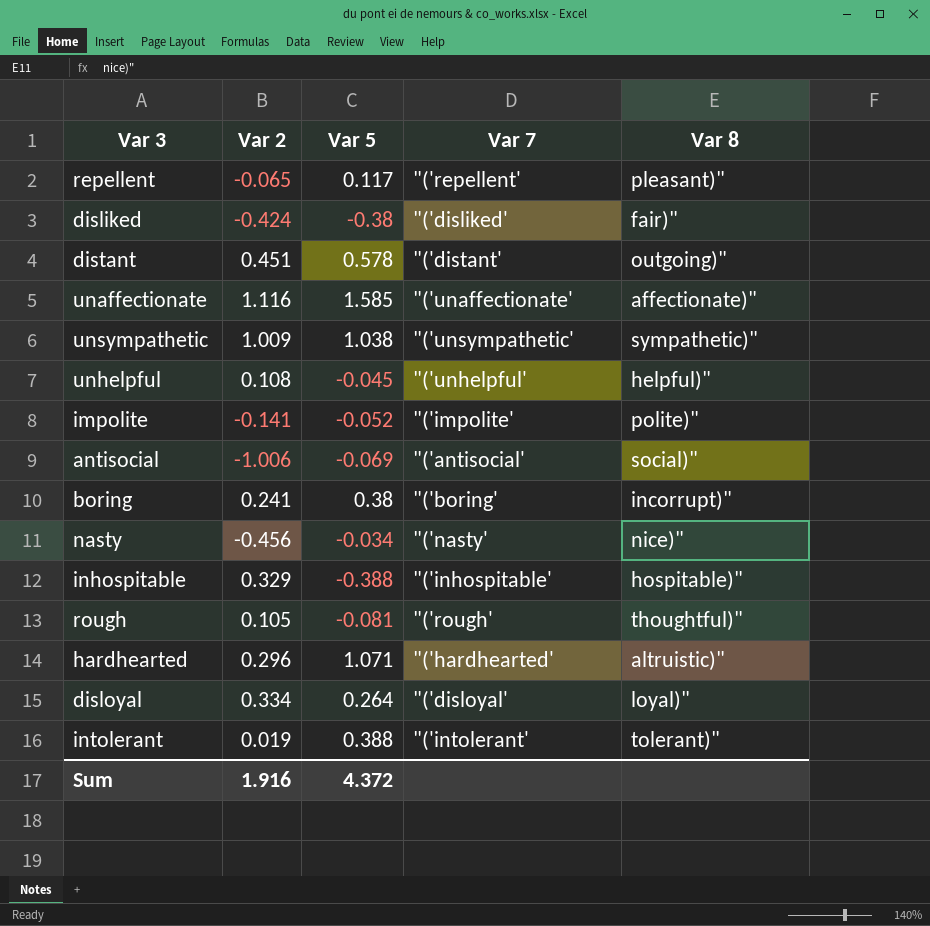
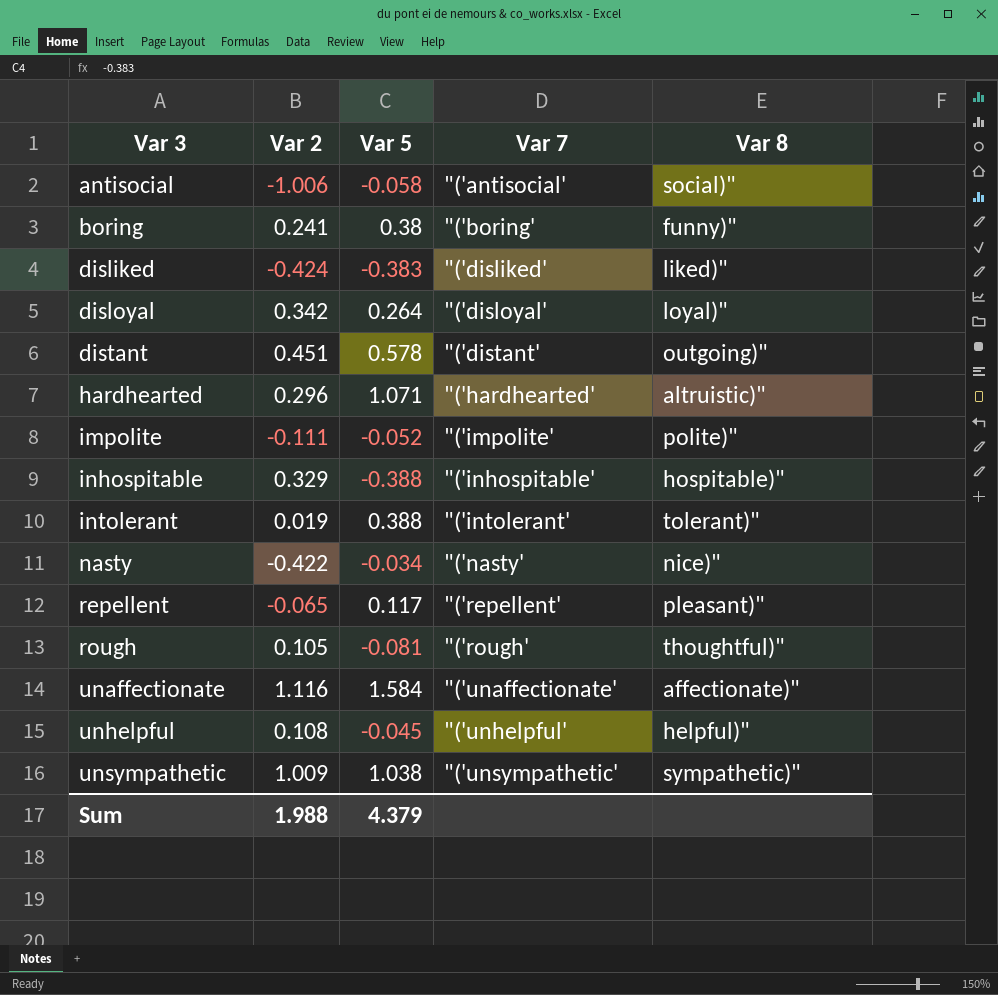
row order: none -> Var 3 ascending
antisocial | Var 5: -0.069 -> -0.058
boring | Var 8: incorrupt)" -> funny)"
disliked | Var 5: -0.38 -> -0.383
disliked | Var 8: fair)" -> liked)"
disloyal | Var 2: 0.334 -> 0.342
impolite | Var 2: -0.141 -> -0.111
nasty | Var 2: -0.456 -> -0.422
unaffectionate | Var 5: 1.585 -> 1.584
Sum | Var 2: 1.916 -> 1.988
Sum | Var 5: 4.372 -> 4.379

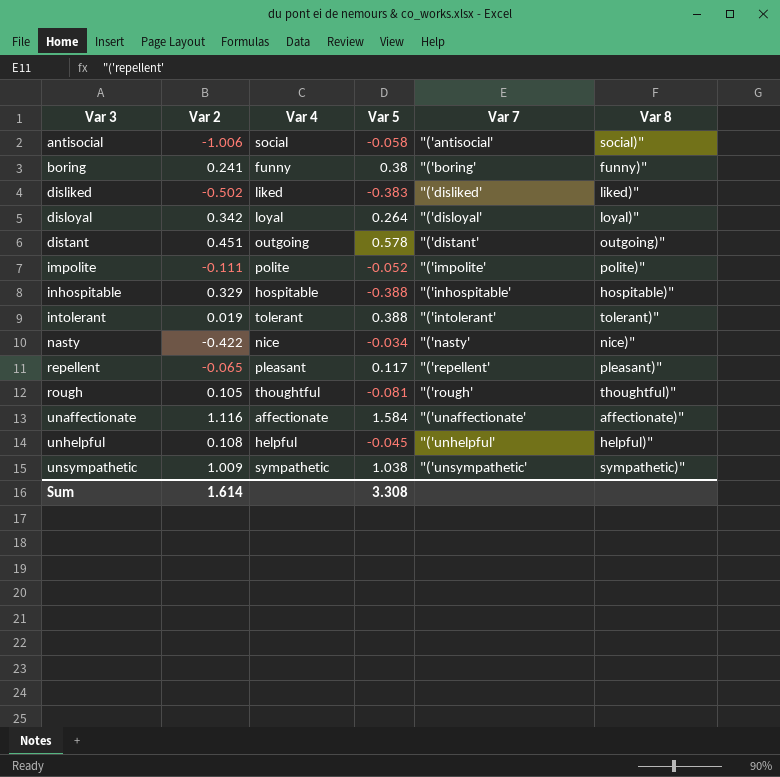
column Var 4 | position: none -> 3
row hardhearted: 0.296 | 1.071 | "('hardhearted' | altruistic)" -> none
disliked | Var 2: -0.424 -> -0.502
Sum | Var 2: 1.988 -> 1.614
Sum | Var 5: 4.379 -> 3.308

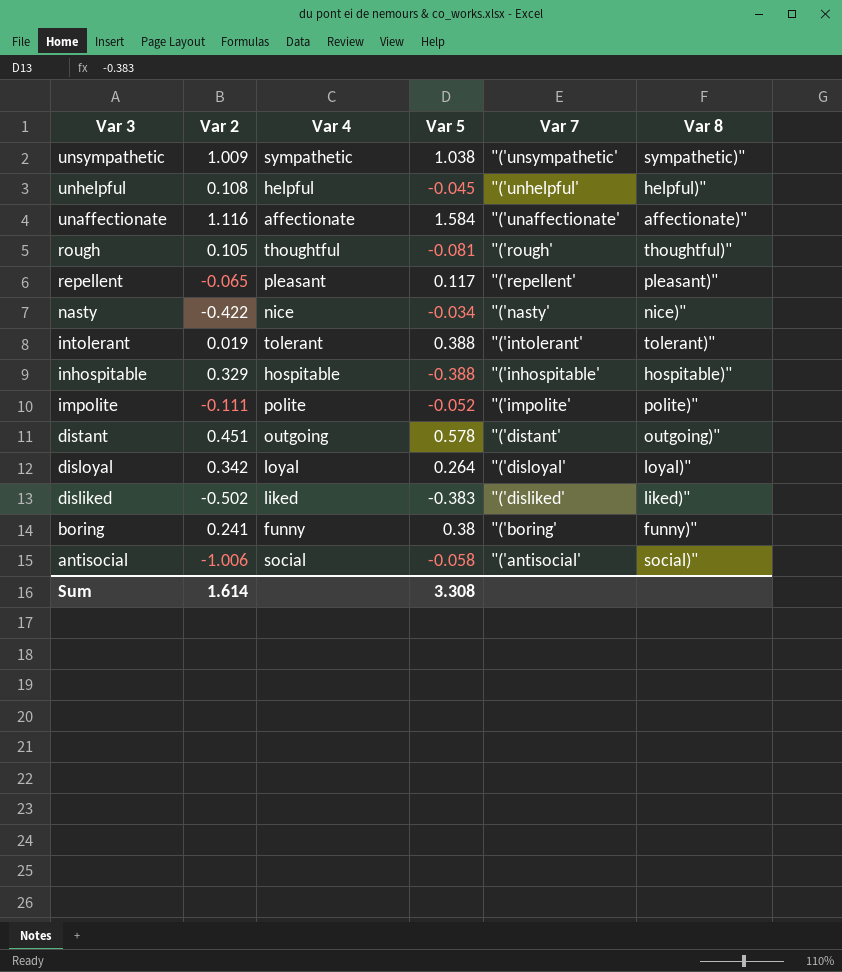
row order: Var 3 ascending -> Var 3 descending

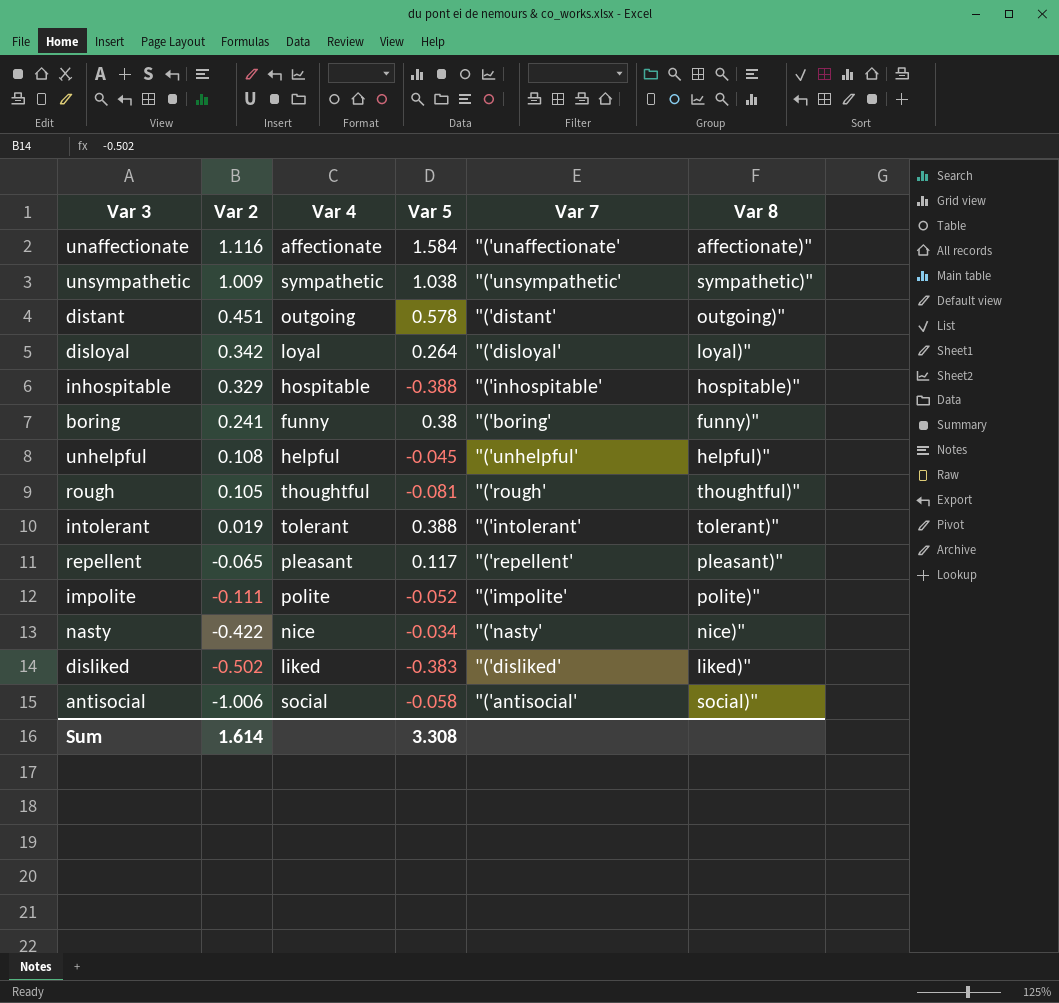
row order: Var 3 descending -> Var 2 descending

